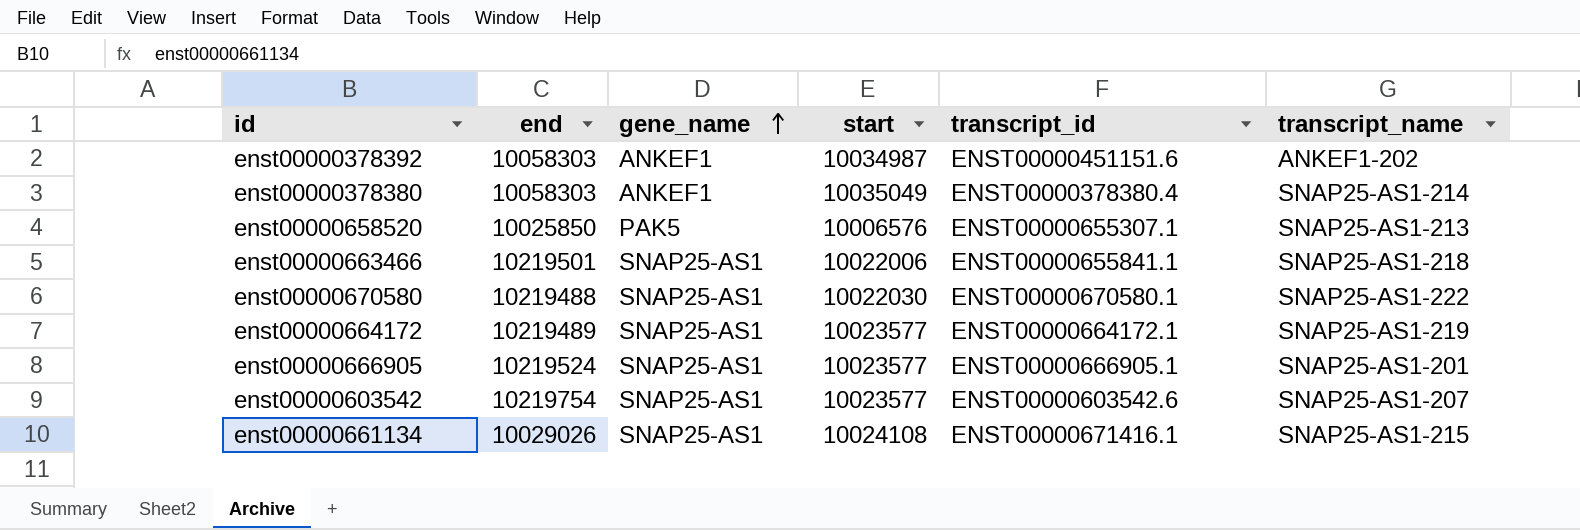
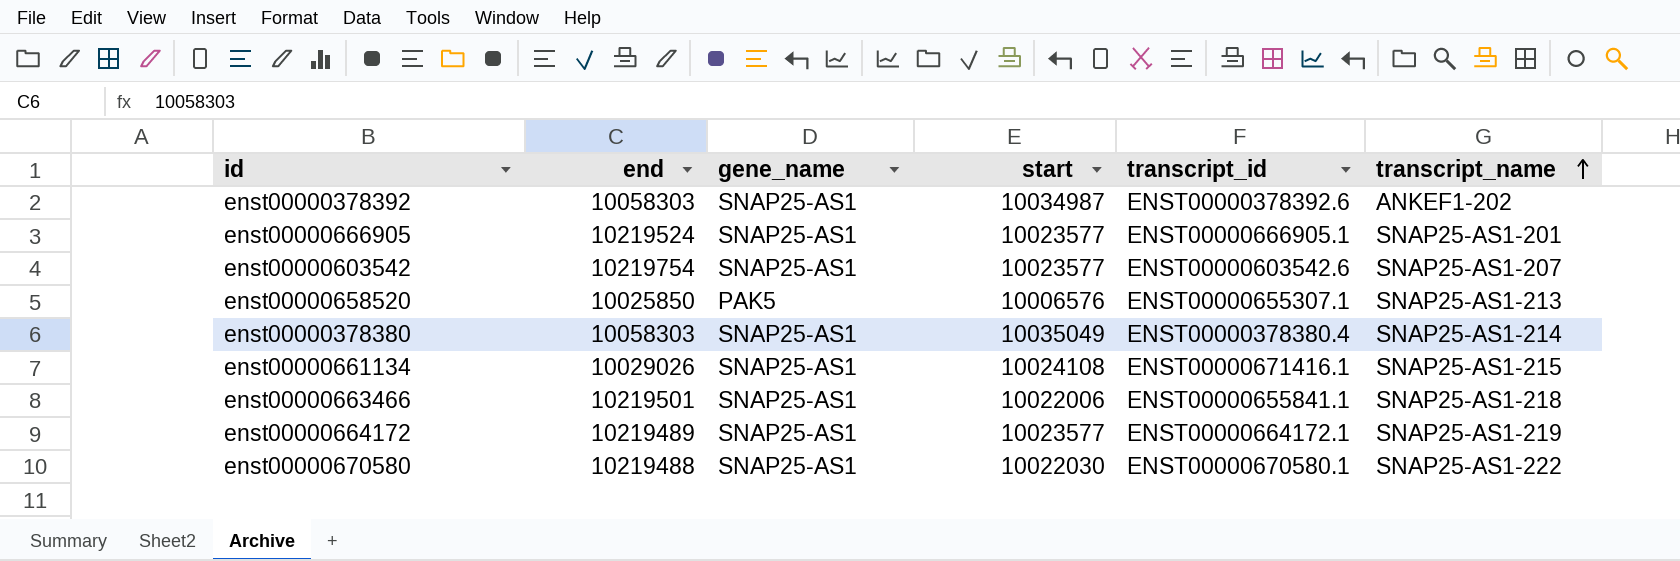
row order: gene_name ascending -> transcript_name ascending
enst00000378392 | gene_name: ANKEF1 -> SNAP25-AS1
enst00000378392 | transcript_id: ENST00000451151.6 -> ENST00000378392.6
enst00000378380 | gene_name: ANKEF1 -> SNAP25-AS1

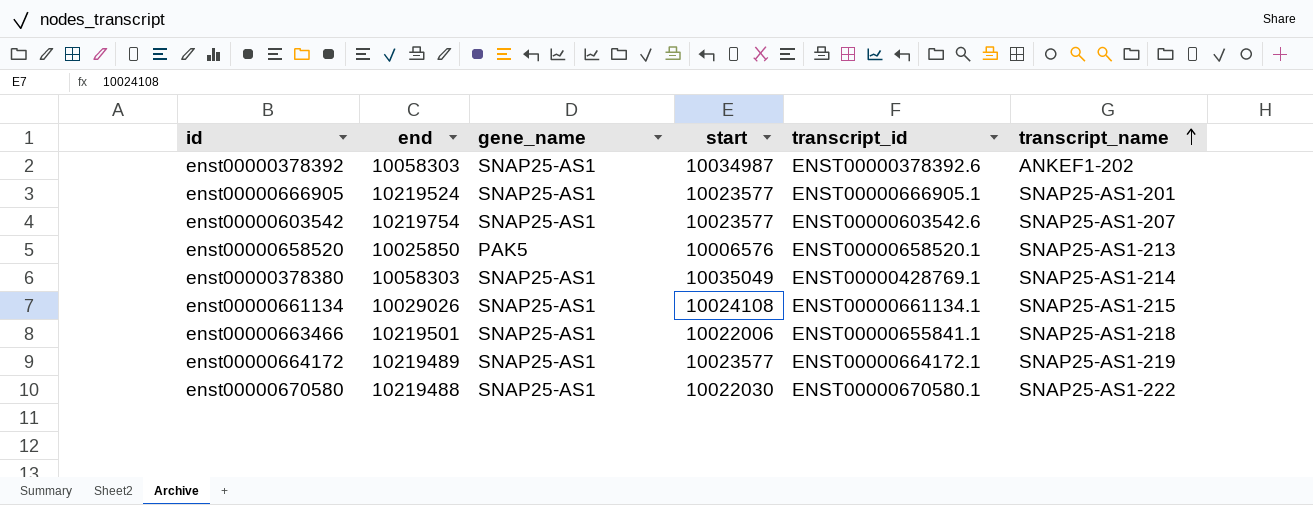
enst00000658520 | transcript_id: ENST00000655307.1 -> ENST00000658520.1
enst00000378380 | transcript_id: ENST00000378380.4 -> ENST00000428769.1
enst00000661134 | transcript_id: ENST00000671416.1 -> ENST00000661134.1

